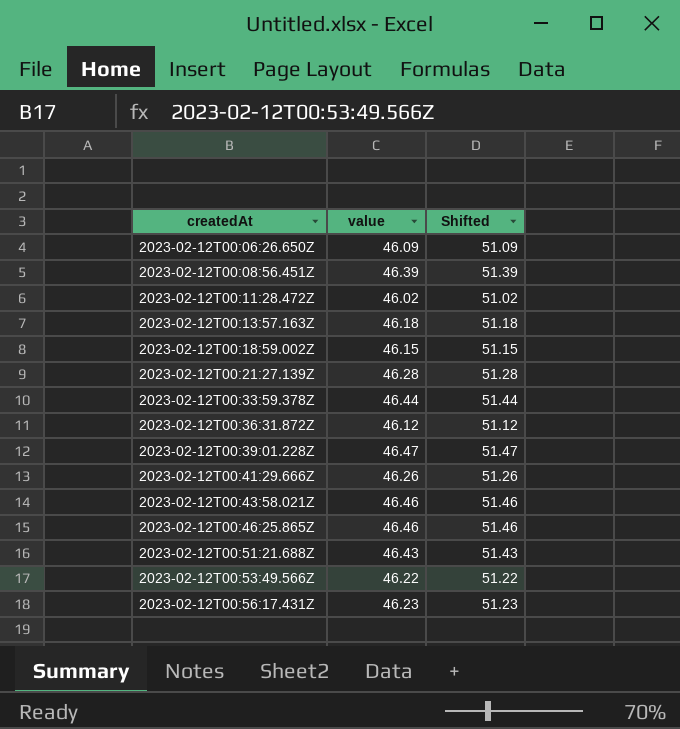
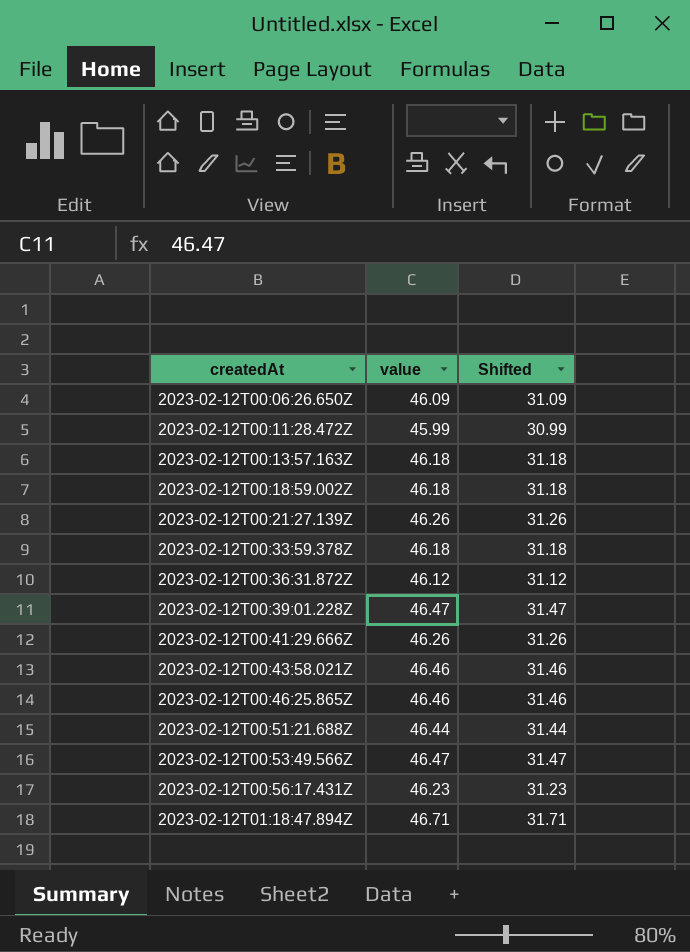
column Shifted | formula: [value] + 5 -> [value] - 15
row 2023-02-12T00:08:56.451Z: 46.39 | 51.39 -> none
2023-02-12T00:11:28.472Z | value: 46.02 -> 45.99
2023-02-12T00:18:59.002Z | value: 46.15 -> 46.18
2023-02-12T00:21:27.139Z | value: 46.28 -> 46.26
2023-02-12T00:33:59.378Z | value: 46.44 -> 46.18
2023-02-12T00:51:21.688Z | value: 46.43 -> 46.44
2023-02-12T00:53:49.566Z | value: 46.22 -> 46.47
row 2023-02-12T01:18:47.894Z: none -> 46.71 | 31.71

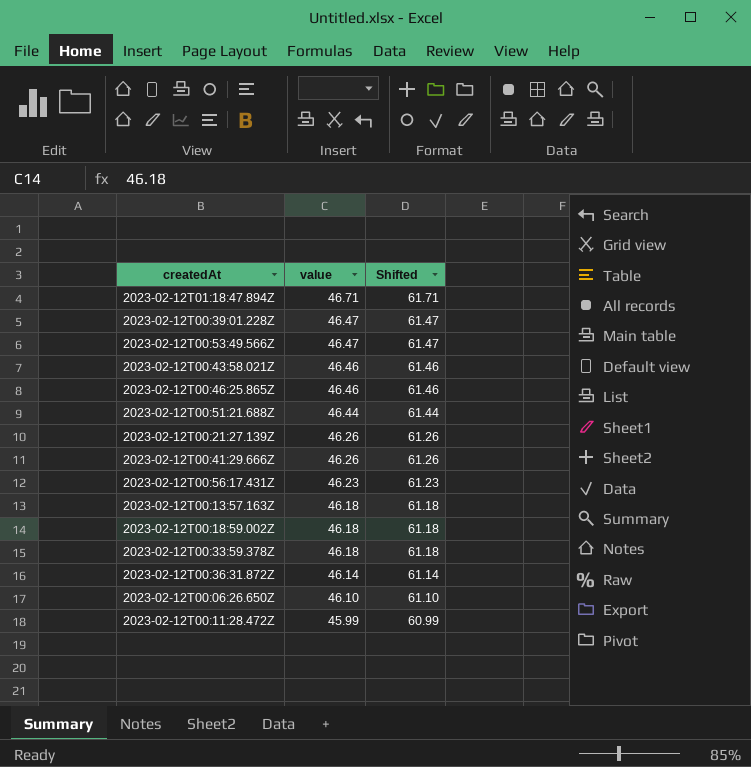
row order: createdAt ascending -> value descending
column Shifted | formula: [value] - 15 -> [value] + 15
2023-02-12T00:36:31.872Z | value: 46.12 -> 46.14
2023-02-12T00:06:26.650Z | value: 46.09 -> 46.10

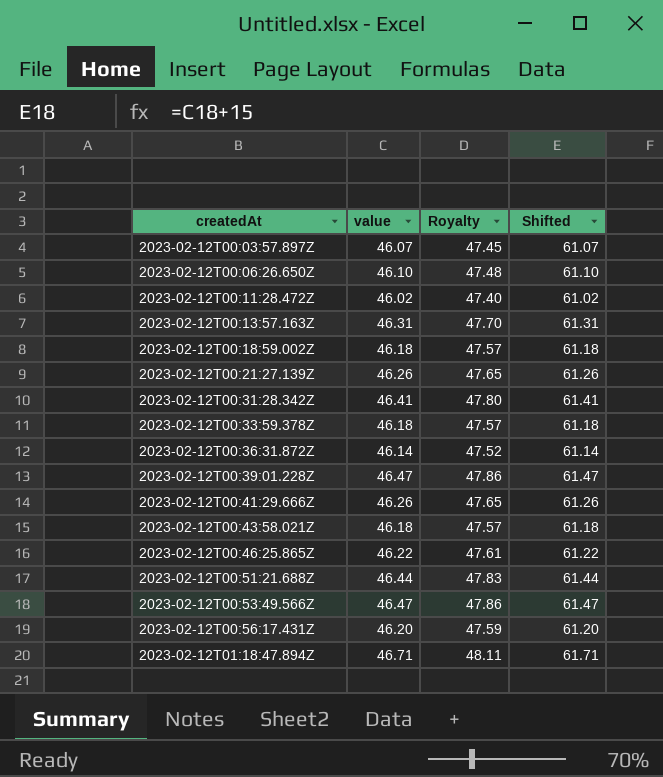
row order: value descending -> createdAt ascending
column Royalty | formula: none -> [value] * 1.03
row 2023-02-12T00:03:57.897Z: none -> 46.07 | 47.45 | 61.07
2023-02-12T00:11:28.472Z | value: 45.99 -> 46.02
2023-02-12T00:11:28.472Z | Shifted: 60.99 -> 61.02
2023-02-12T00:13:57.163Z | value: 46.18 -> 46.31
2023-02-12T00:13:57.163Z | Shifted: 61.18 -> 61.31
row 2023-02-12T00:31:28.342Z: none -> 46.41 | 47.80 | 61.41
2023-02-12T00:43:58.021Z | value: 46.46 -> 46.18
2023-02-12T00:43:58.021Z | Shifted: 61.46 -> 61.18
2023-02-12T00:46:25.865Z | value: 46.46 -> 46.22
2023-02-12T00:46:25.865Z | Shifted: 61.46 -> 61.22
2023-02-12T00:56:17.431Z | value: 46.23 -> 46.20
2023-02-12T00:56:17.431Z | Shifted: 61.23 -> 61.20

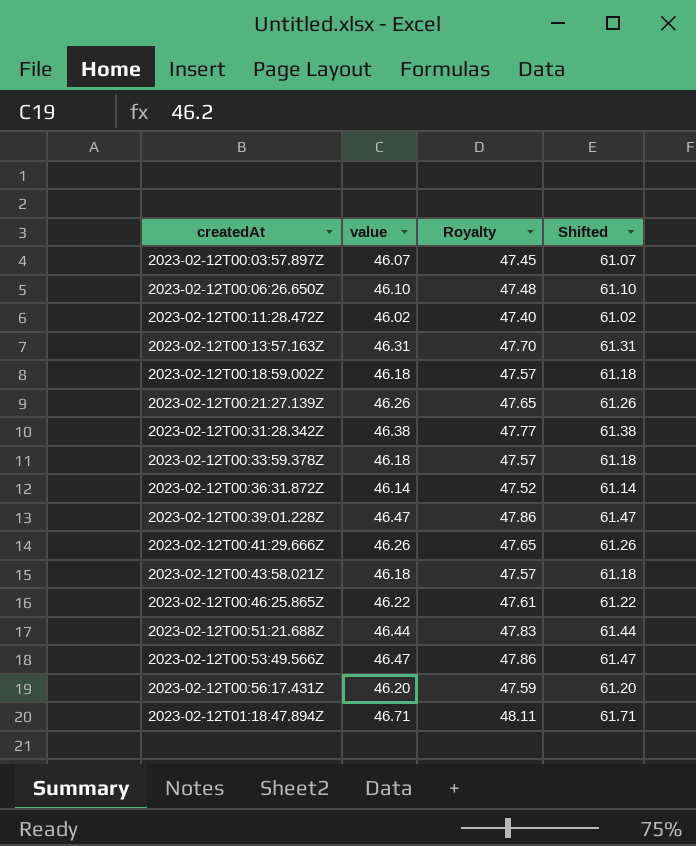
2023-02-12T00:31:28.342Z | value: 46.41 -> 46.38
2023-02-12T00:31:28.342Z | Royalty: 47.80 -> 47.77
2023-02-12T00:31:28.342Z | Shifted: 61.41 -> 61.38

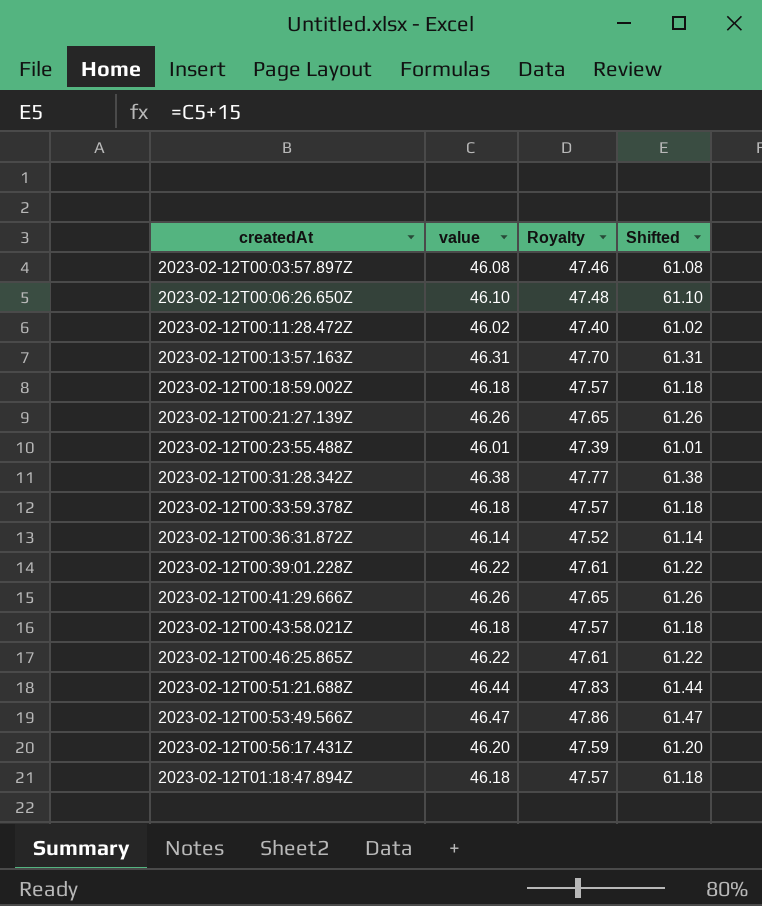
2023-02-12T00:03:57.897Z | value: 46.07 -> 46.08
2023-02-12T00:03:57.897Z | Royalty: 47.45 -> 47.46
2023-02-12T00:03:57.897Z | Shifted: 61.07 -> 61.08
row 2023-02-12T00:23:55.488Z: none -> 46.01 | 47.39 | 61.01
2023-02-12T00:39:01.228Z | value: 46.47 -> 46.22
2023-02-12T00:39:01.228Z | Royalty: 47.86 -> 47.61
2023-02-12T00:39:01.228Z | Shifted: 61.47 -> 61.22
2023-02-12T01:18:47.894Z | value: 46.71 -> 46.18
2023-02-12T01:18:47.894Z | Royalty: 48.11 -> 47.57
2023-02-12T01:18:47.894Z | Shifted: 61.71 -> 61.18

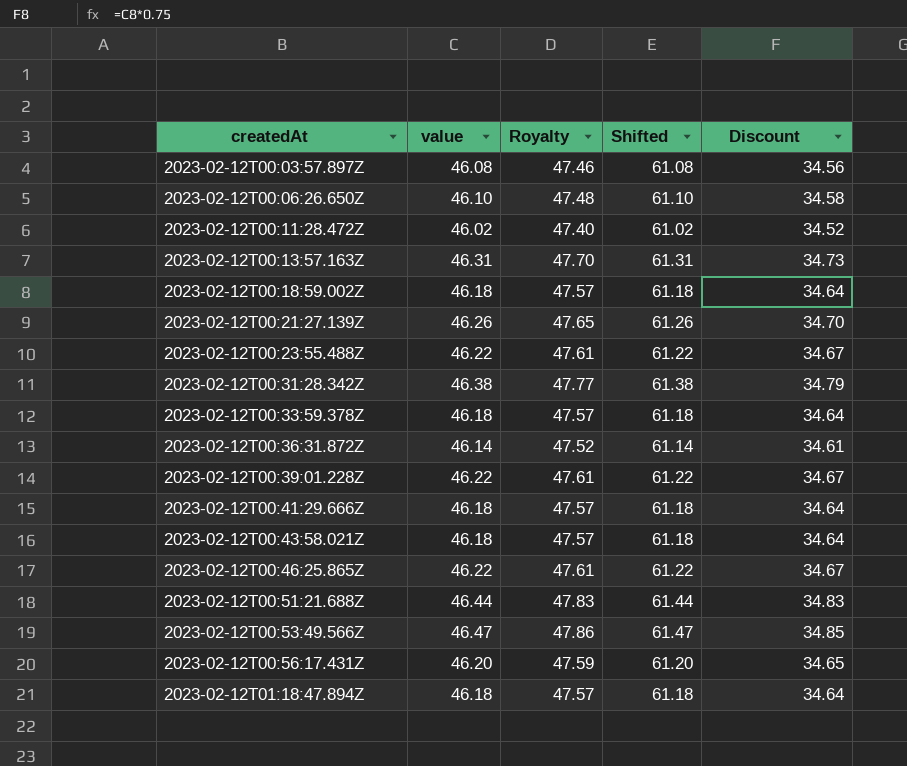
column Discount | formula: none -> [value] * 0.75
2023-02-12T00:23:55.488Z | value: 46.01 -> 46.22
2023-02-12T00:23:55.488Z | Royalty: 47.39 -> 47.61
2023-02-12T00:23:55.488Z | Shifted: 61.01 -> 61.22
2023-02-12T00:41:29.666Z | value: 46.26 -> 46.18
2023-02-12T00:41:29.666Z | Royalty: 47.65 -> 47.57
2023-02-12T00:41:29.666Z | Shifted: 61.26 -> 61.18

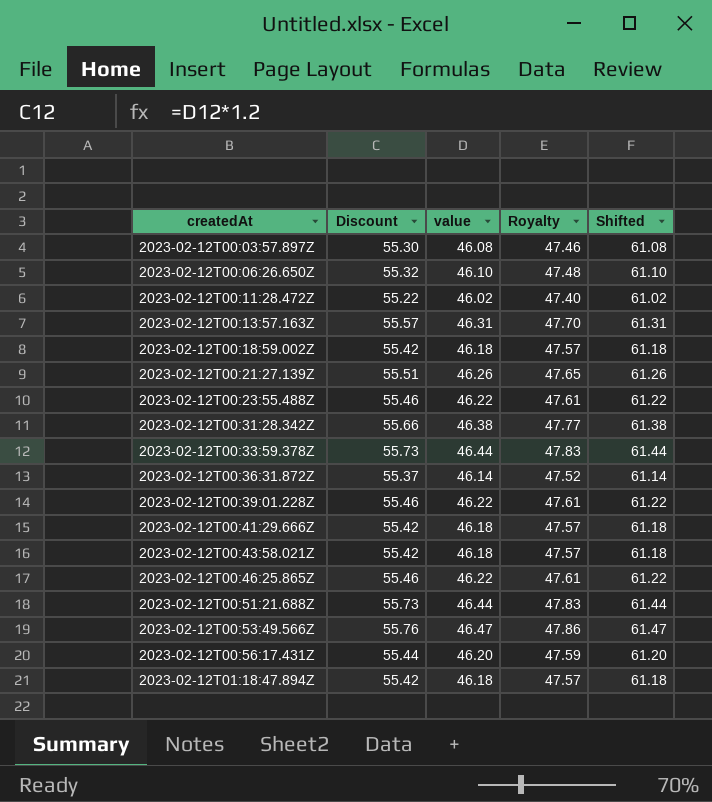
column Discount | formula: [value] * 0.75 -> [value] * 1.2
column Discount | position: 5 -> 2
2023-02-12T00:33:59.378Z | value: 46.18 -> 46.44
2023-02-12T00:33:59.378Z | Royalty: 47.57 -> 47.83
2023-02-12T00:33:59.378Z | Shifted: 61.18 -> 61.44

